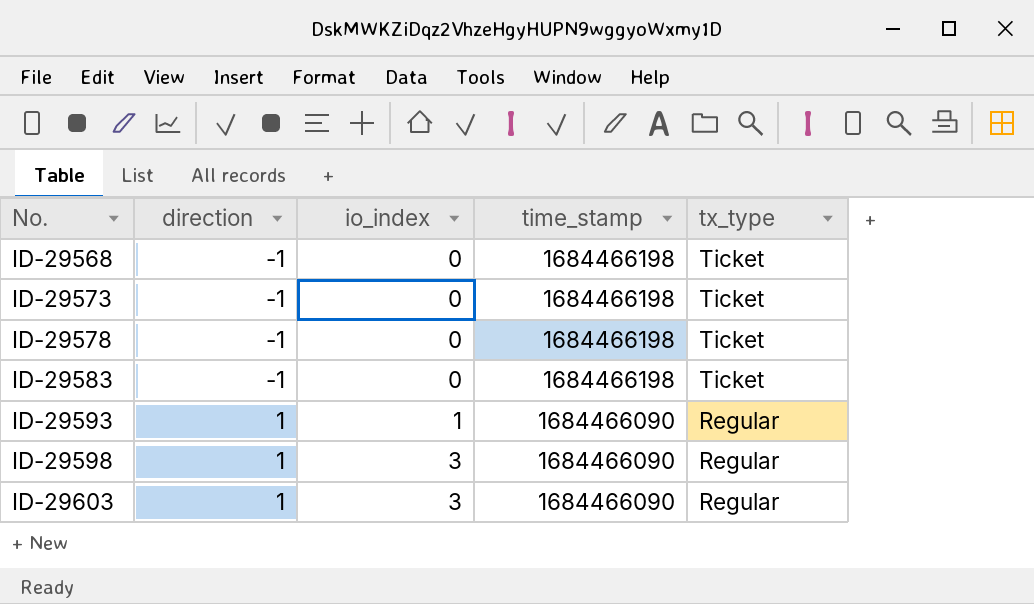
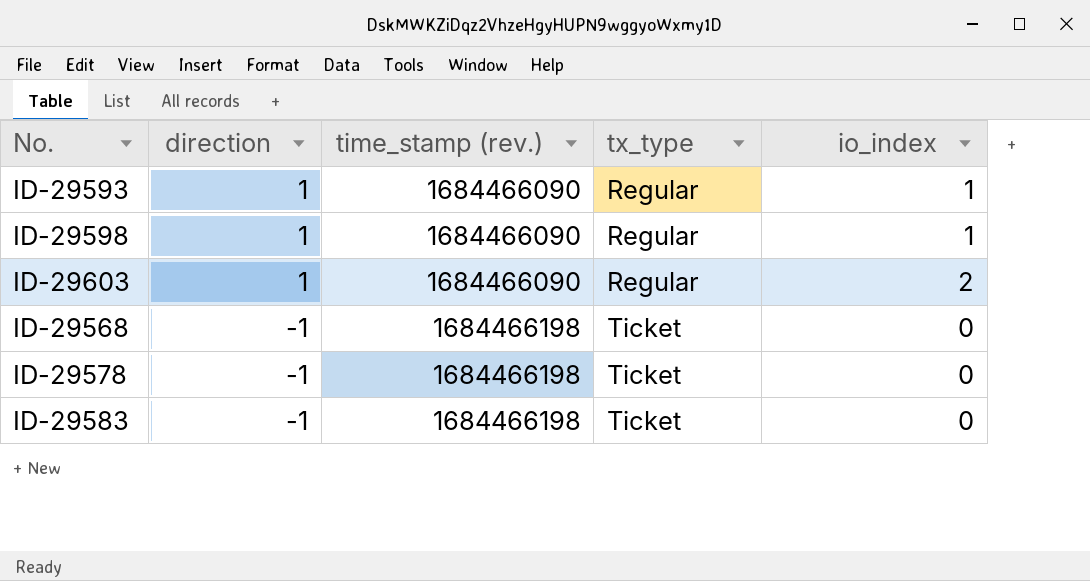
row order: No. ascending -> direction descending
column name: time_stamp -> time_stamp (rev.)
column io_index | position: 3 -> 5
row ID-29573: -1 | 0 | 1684466198 | Ticket -> none
ID-29598 | io_index: 3 -> 1
ID-29603 | io_index: 3 -> 2

